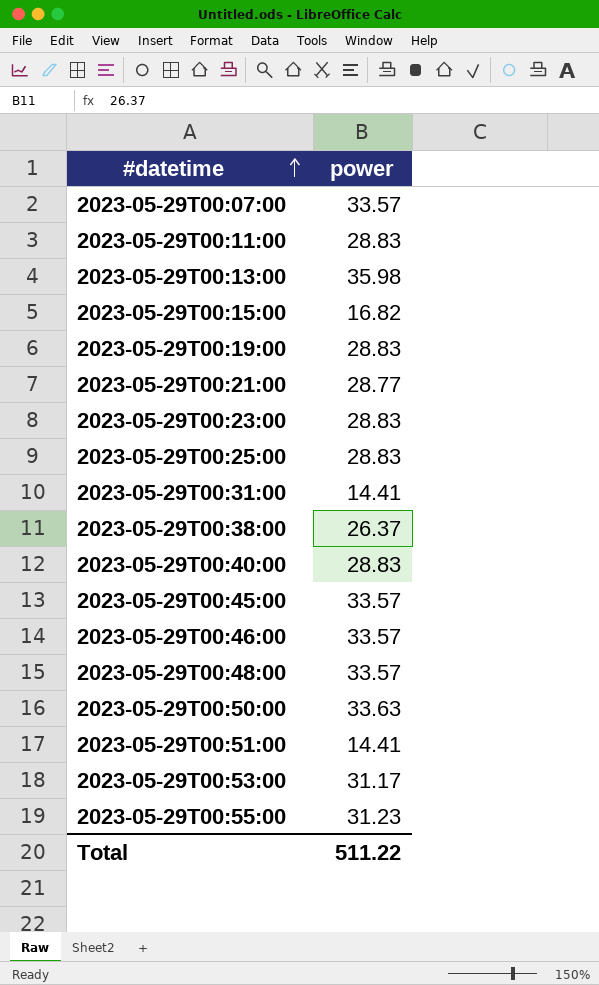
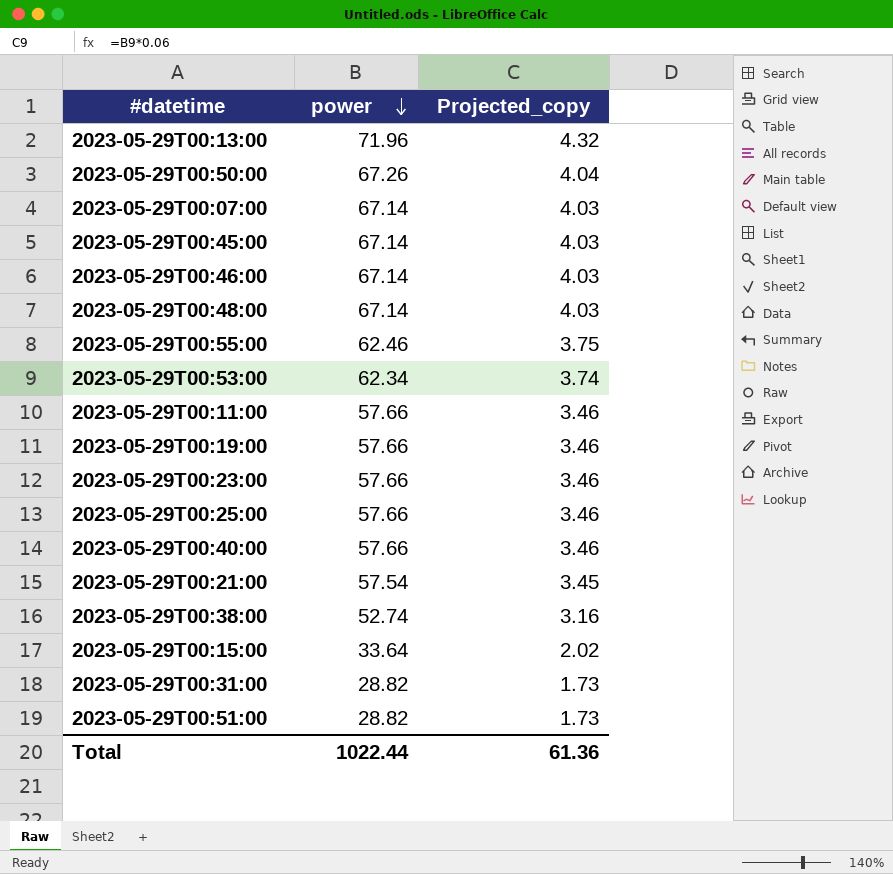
row order: #datetime ascending -> power descending
column Projected_copy | formula: none -> [power] * 0.06
2023-05-29T00:13:00 | power: 35.98 -> 71.96
2023-05-29T00:50:00 | power: 33.63 -> 67.26
2023-05-29T00:07:00 | power: 33.57 -> 67.14
2023-05-29T00:45:00 | power: 33.57 -> 67.14
2023-05-29T00:46:00 | power: 33.57 -> 67.14
2023-05-29T00:48:00 | power: 33.57 -> 67.14
2023-05-29T00:55:00 | power: 31.23 -> 62.46
2023-05-29T00:53:00 | power: 31.17 -> 62.34
2023-05-29T00:11:00 | power: 28.83 -> 57.66
2023-05-29T00:19:00 | power: 28.83 -> 57.66
2023-05-29T00:23:00 | power: 28.83 -> 57.66
2023-05-29T00:25:00 | power: 28.83 -> 57.66
2023-05-29T00:40:00 | power: 28.83 -> 57.66
2023-05-29T00:21:00 | power: 28.77 -> 57.54
2023-05-29T00:38:00 | power: 26.37 -> 52.74
2023-05-29T00:15:00 | power: 16.82 -> 33.64
2023-05-29T00:31:00 | power: 14.41 -> 28.82
2023-05-29T00:51:00 | power: 14.41 -> 28.82
Total | power: 511.22 -> 1022.44

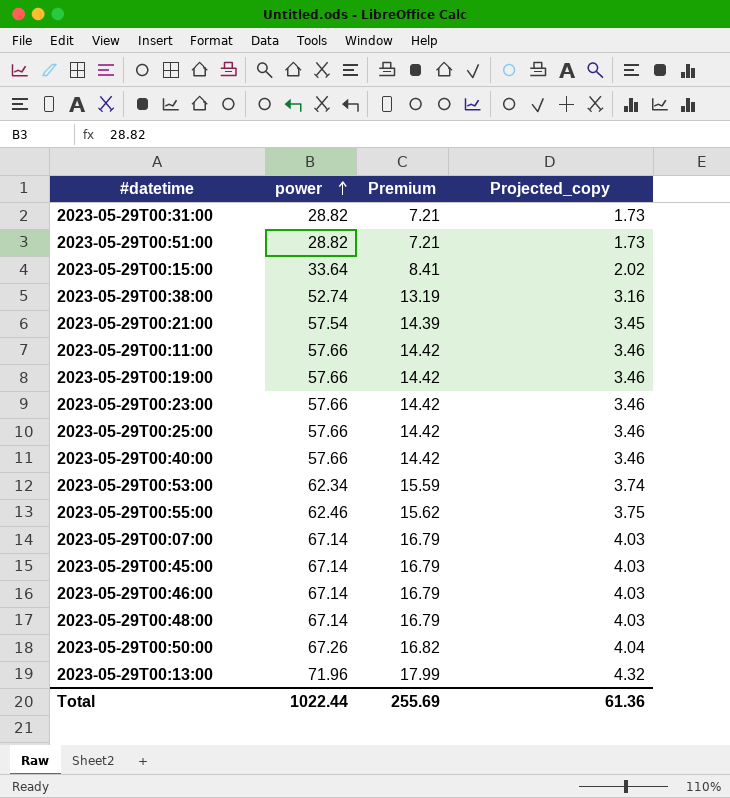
row order: power descending -> power ascending
column Premium | formula: none -> [power] * 0.25

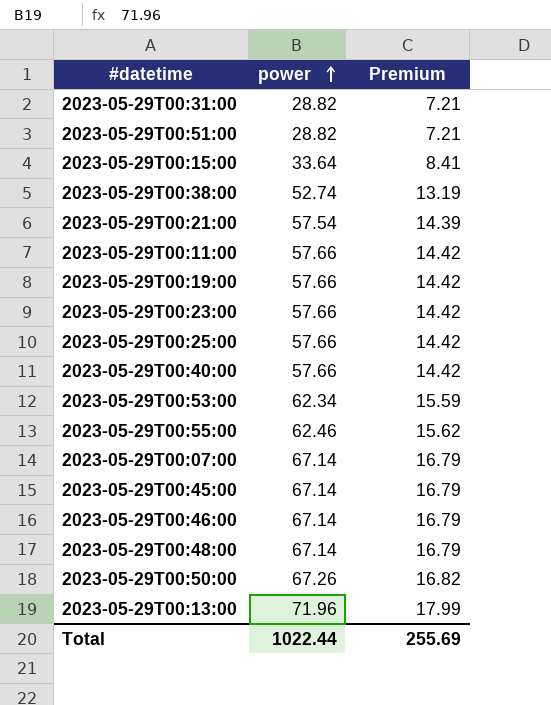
column Projected_copy | formula: [power] * 0.06 -> none

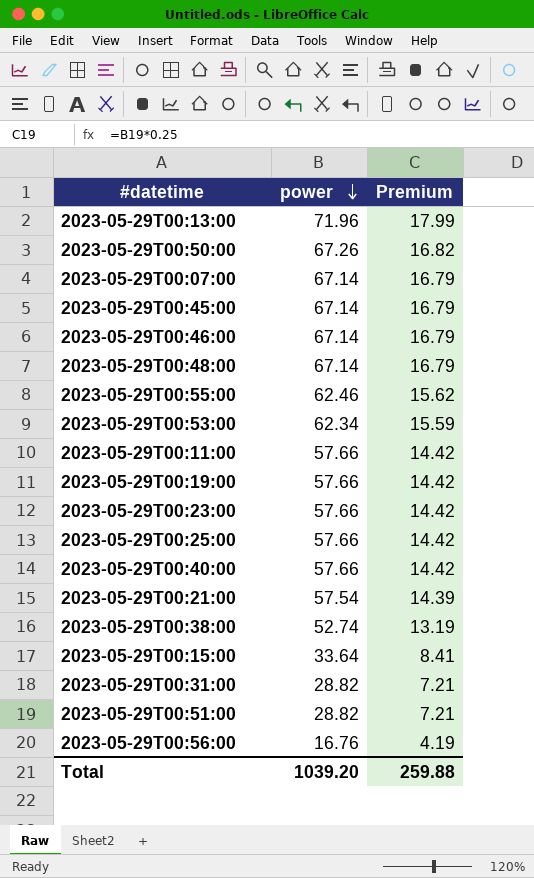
row order: power ascending -> power descending
row 2023-05-29T00:56:00: none -> 16.76 | 4.19
Total | power: 1022.44 -> 1039.20
Total | Premium: 255.69 -> 259.88

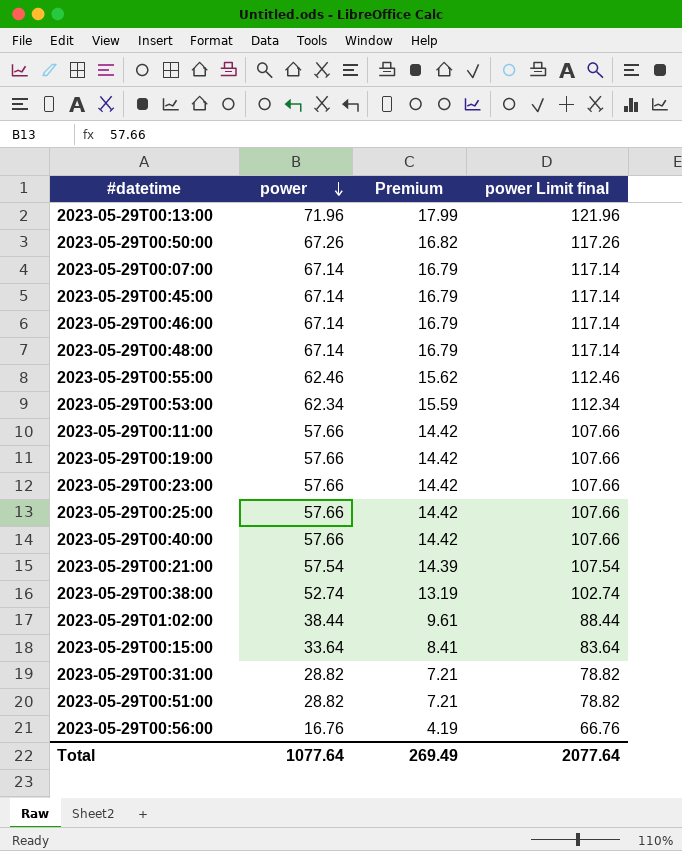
column power Limit final | formula: none -> [power] + 50
row 2023-05-29T01:02:00: none -> 38.44 | 9.61 | 88.44
Total | power: 1039.20 -> 1077.64
Total | Premium: 259.88 -> 269.49

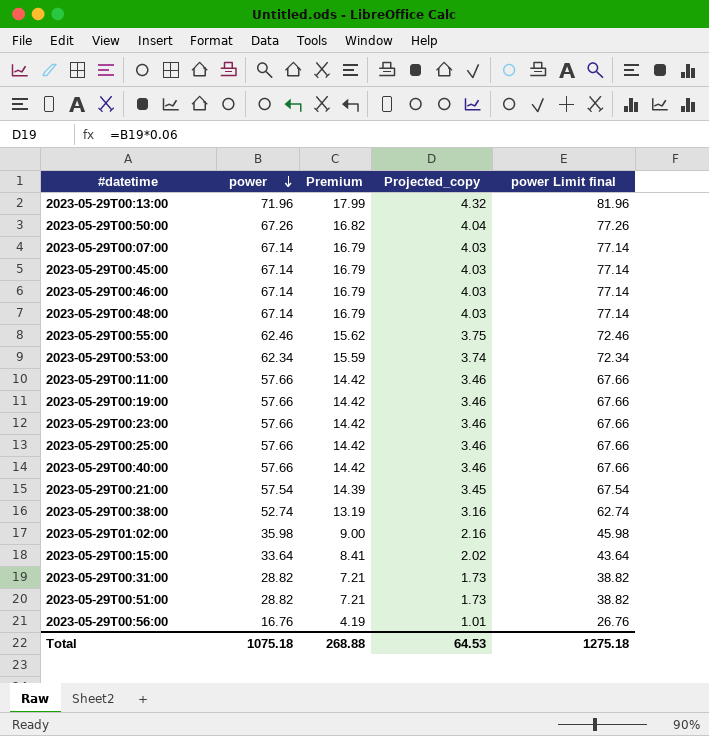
column Projected_copy | formula: none -> [power] * 0.06
column power Limit final | formula: [power] + 50 -> [power] + 10
2023-05-29T01:02:00 | power: 38.44 -> 35.98
2023-05-29T01:02:00 | Premium: 9.61 -> 9.00
Total | power: 1077.64 -> 1075.18
Total | Premium: 269.49 -> 268.88
Total | power Limit final: 2077.64 -> 1275.18

